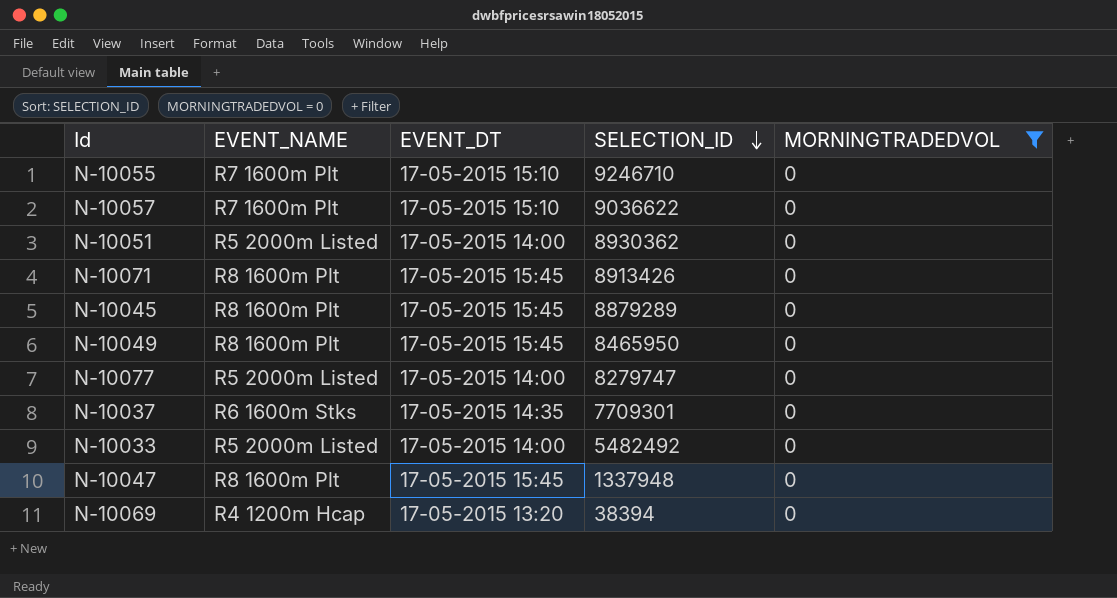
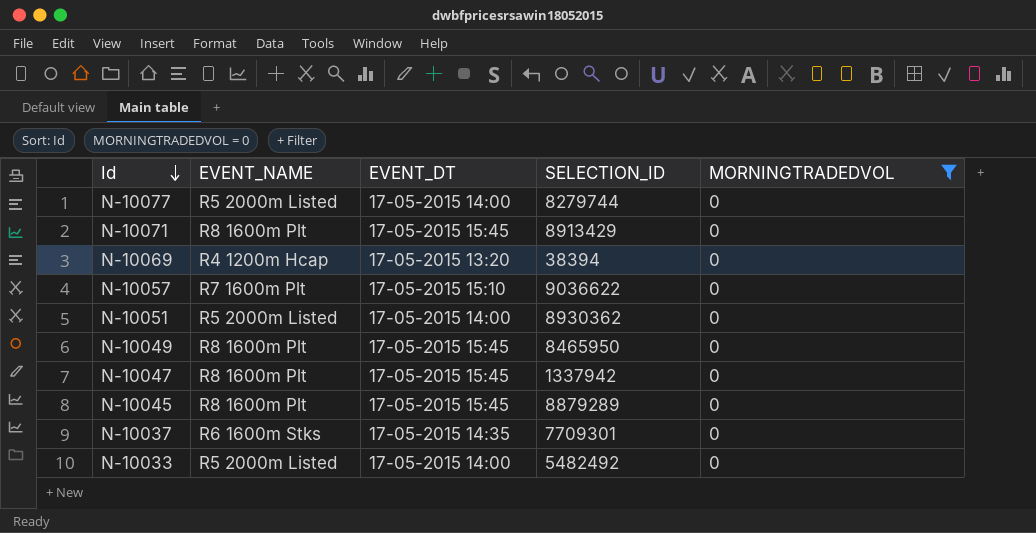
row order: SELECTION_ID descending -> Id descending
row N-10055: R7 1600m Plt | 17-05-2015 15:10 | 9246710 | 0 -> none
N-10077 | SELECTION_ID: 8279747 -> 8279744
N-10071 | SELECTION_ID: 8913426 -> 8913429
N-10047 | SELECTION_ID: 1337948 -> 1337942

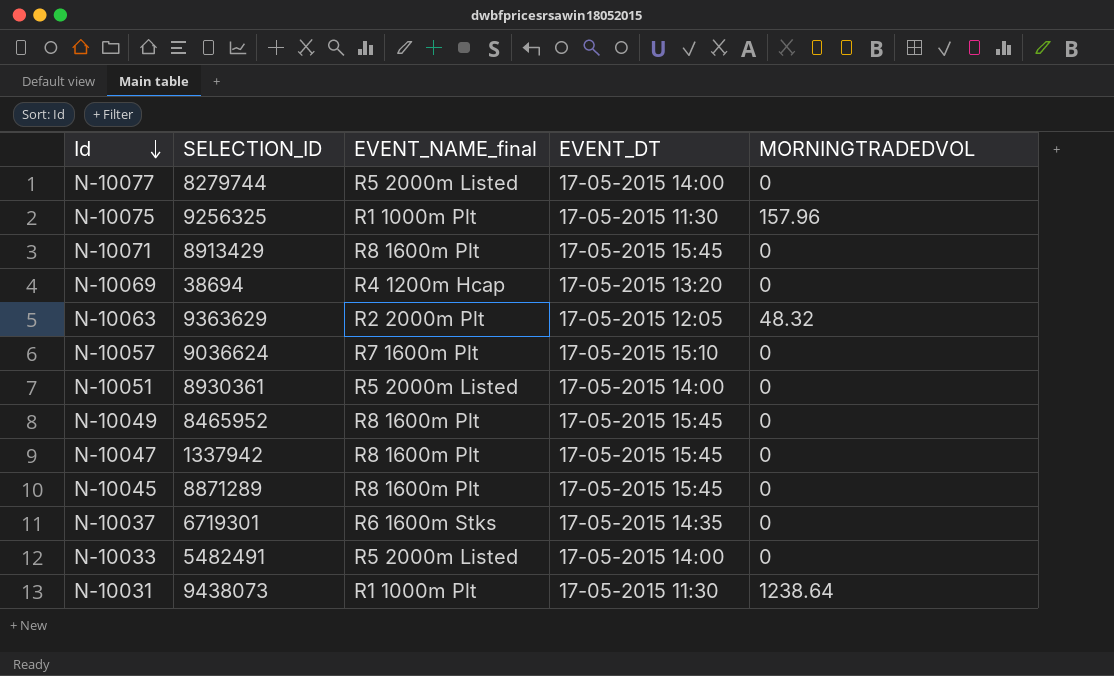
filter: MORNINGTRADEDVOL = 0 -> none
column SELECTION_ID | position: 4 -> 2
column name: EVENT_NAME -> EVENT_NAME_final
N-10069 | SELECTION_ID: 38394 -> 38694
N-10057 | SELECTION_ID: 9036622 -> 9036624
N-10051 | SELECTION_ID: 8930362 -> 8930361
N-10049 | SELECTION_ID: 8465950 -> 8465952
N-10045 | SELECTION_ID: 8879289 -> 8871289
N-10037 | SELECTION_ID: 7709301 -> 6719301
N-10033 | SELECTION_ID: 5482492 -> 5482491

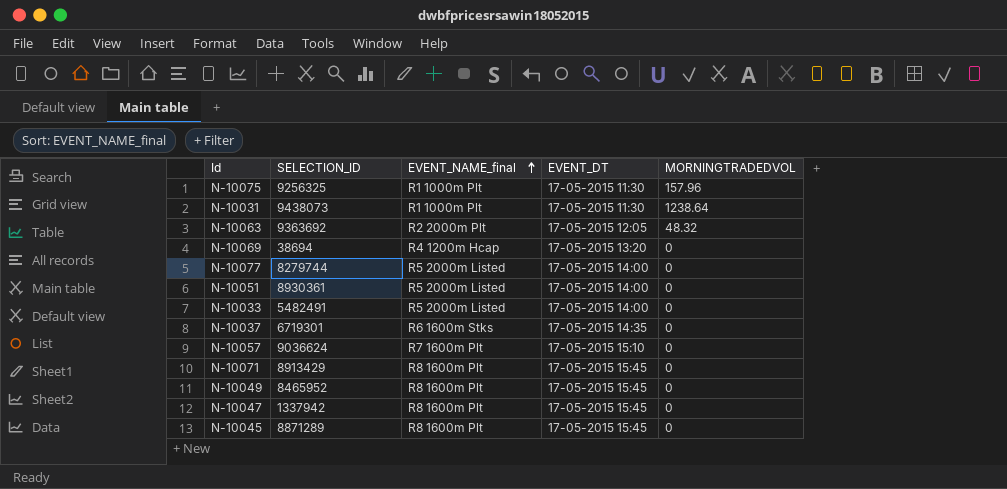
row order: Id descending -> EVENT_NAME_final ascending
N-10063 | SELECTION_ID: 9363629 -> 9363692

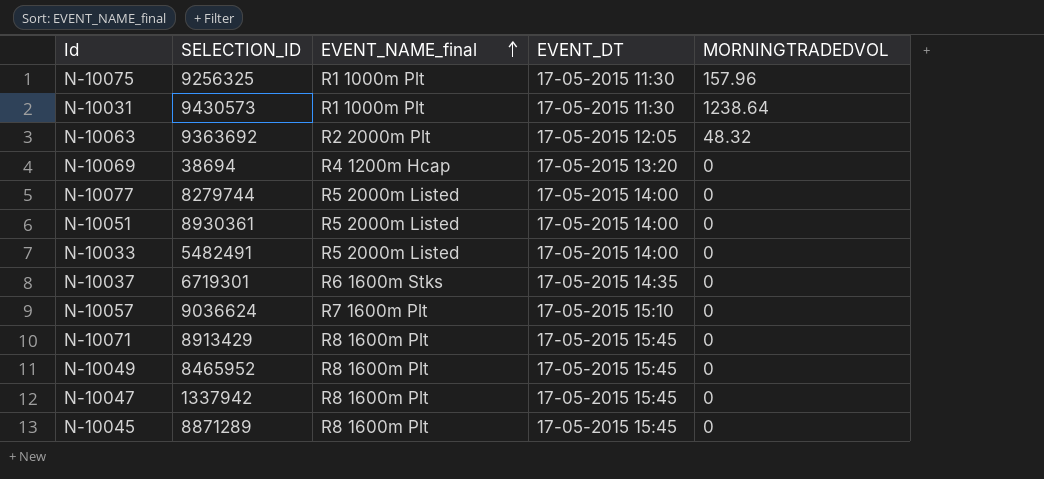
N-10031 | SELECTION_ID: 9438073 -> 9430573

